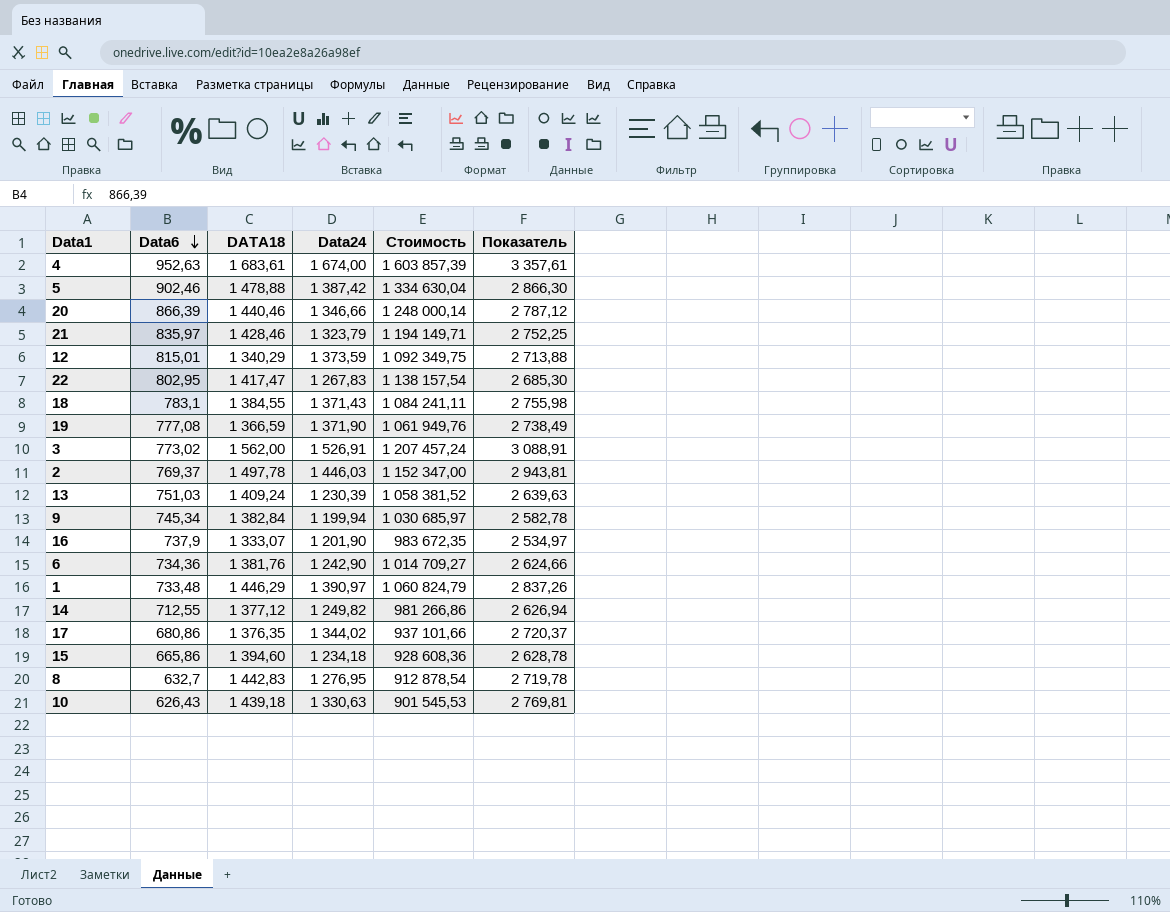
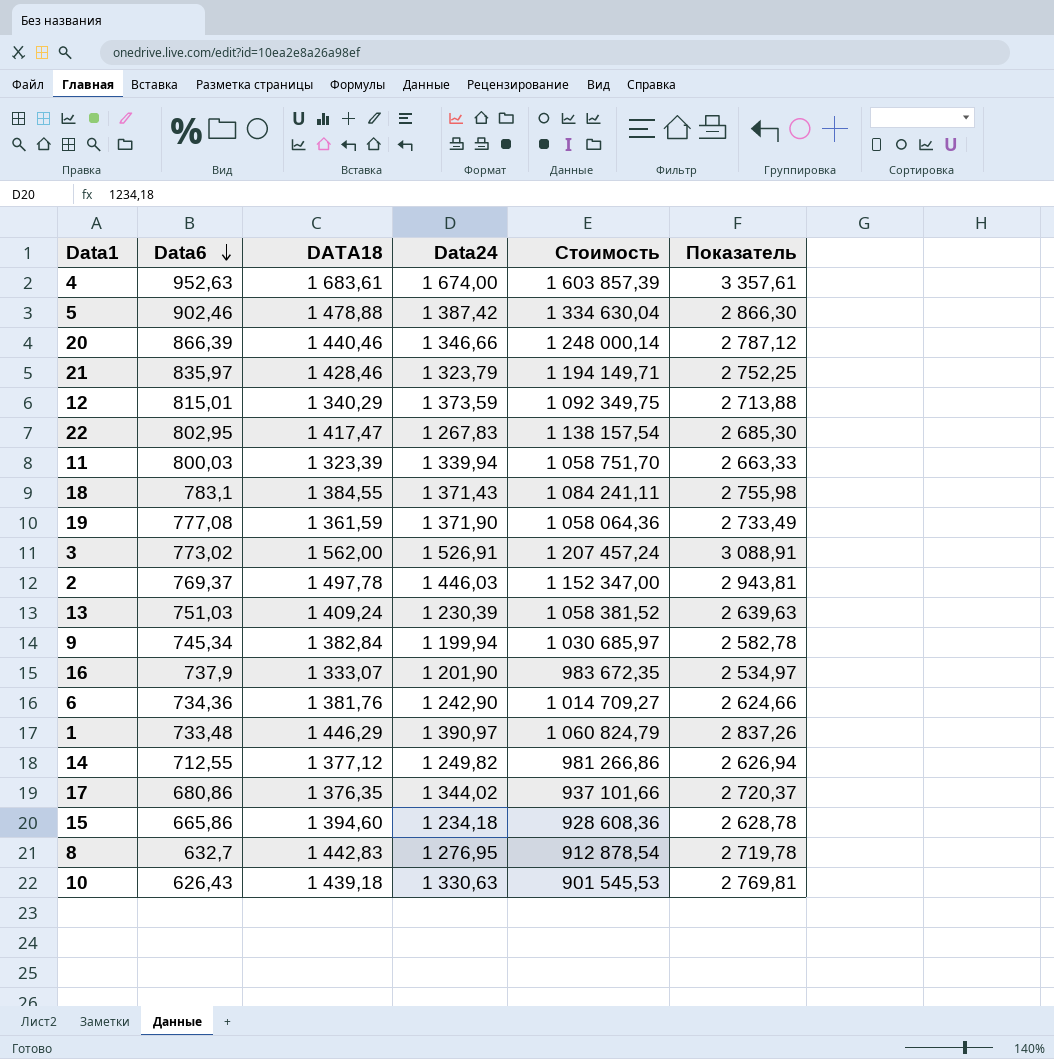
row 11: none -> 800,03 | 1 323,39 | 1 339,94 | 1 058 751,70 | 2 663,33
19 | DATA18: 1 366,59 -> 1 361,59
19 | Стоимость: 1 061 949,76 -> 1 058 064,36
19 | Показатель: 2 738,49 -> 2 733,49

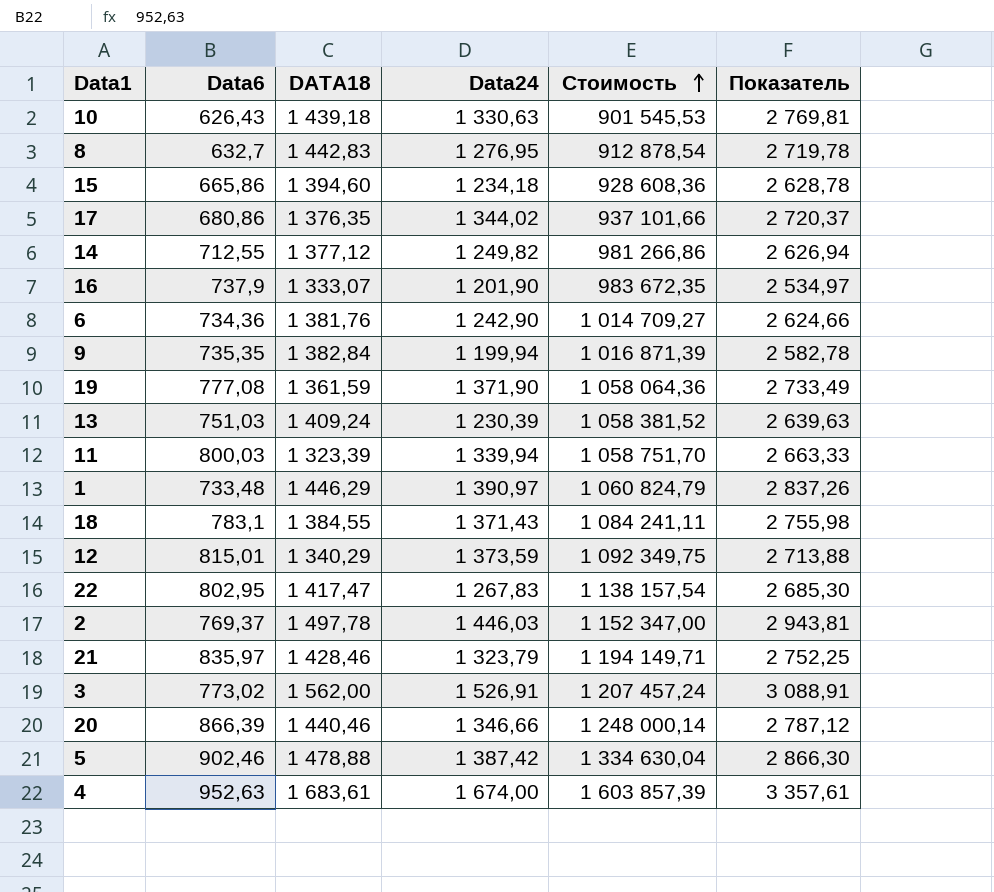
row order: Data6 descending -> Стоимость ascending
9 | Data6: 745,34 -> 735,35
9 | Стоимость: 1 030 685,97 -> 1 016 871,39

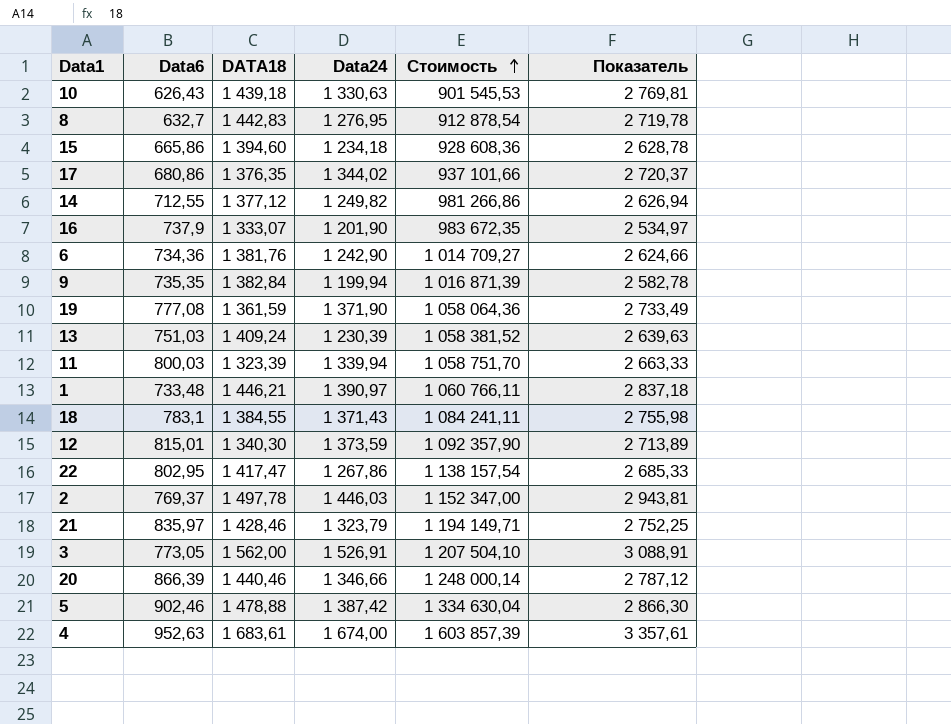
1 | DATA18: 1 446,29 -> 1 446,21
1 | Стоимость: 1 060 824,79 -> 1 060 766,11
1 | Показатель: 2 837,26 -> 2 837,18
12 | DATA18: 1 340,29 -> 1 340,30
12 | Стоимость: 1 092 349,75 -> 1 092 357,90
12 | Показатель: 2 713,88 -> 2 713,89
22 | Data24: 1 267,83 -> 1 267,86
22 | Показатель: 2 685,30 -> 2 685,33
3 | Data6: 773,02 -> 773,05
3 | Стоимость: 1 207 457,24 -> 1 207 504,10

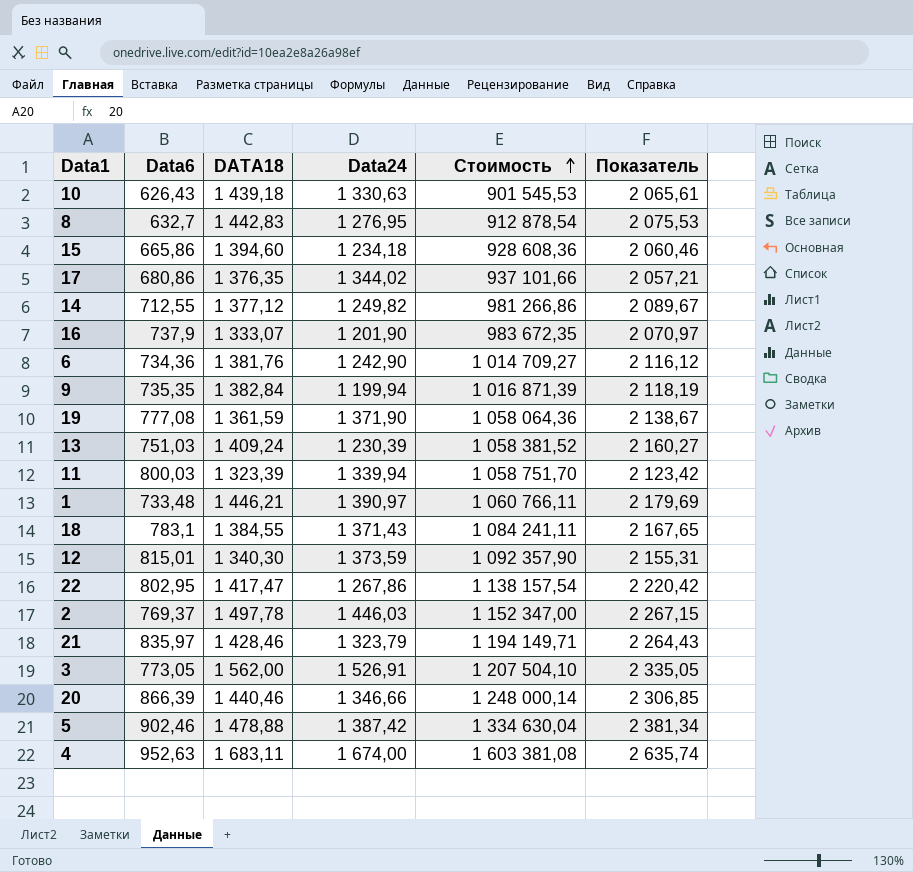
column Показатель | formula: [DATA18] + [Data24] -> [Data6] + [DATA18]
4 | DATA18: 1 683,61 -> 1 683,11
4 | Стоимость: 1 603 857,39 -> 1 603 381,08

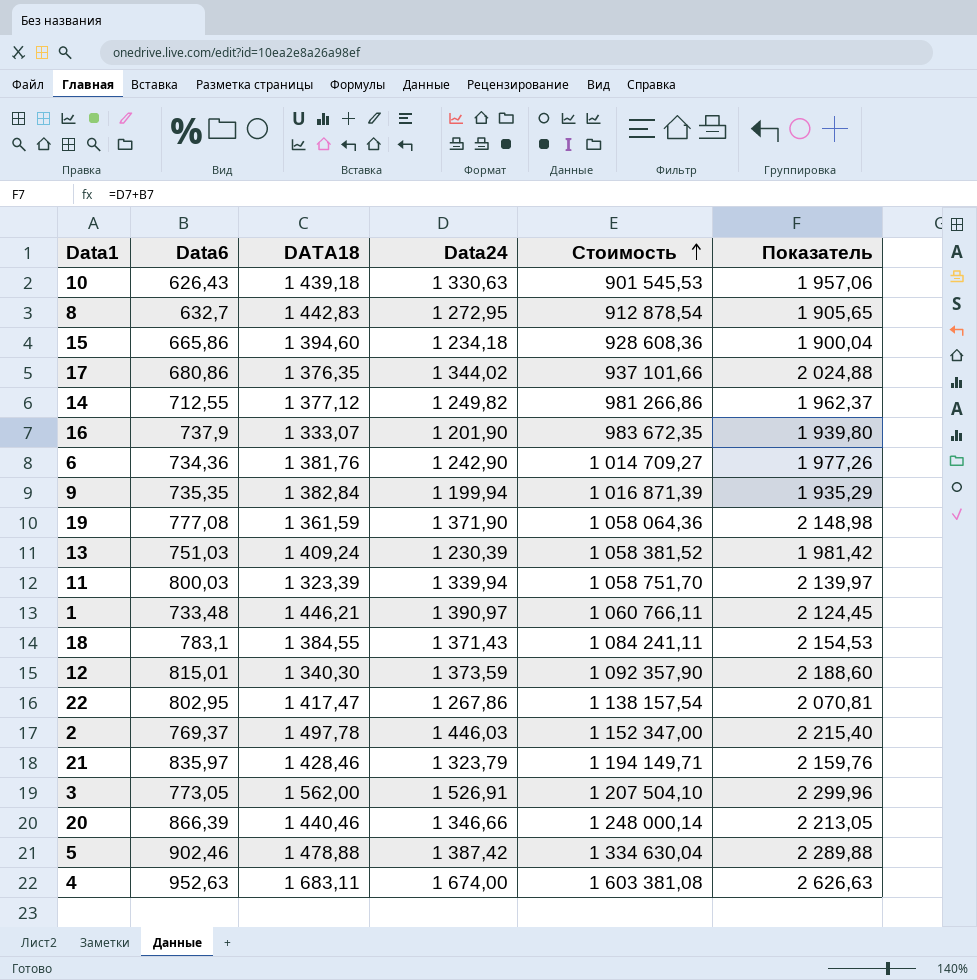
column Показатель | formula: [Data6] + [DATA18] -> [Data6] + [Data24]
8 | Data24: 1 276,95 -> 1 272,95

